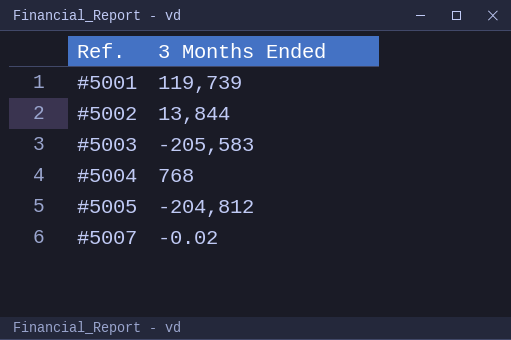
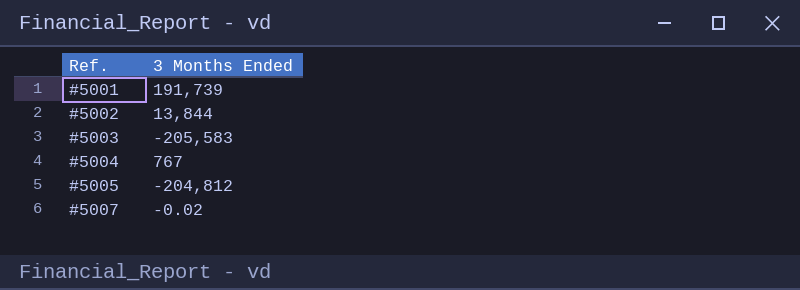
#5001 | 3 Months Ended: 119,739 -> 191,739
#5004 | 3 Months Ended: 768 -> 767

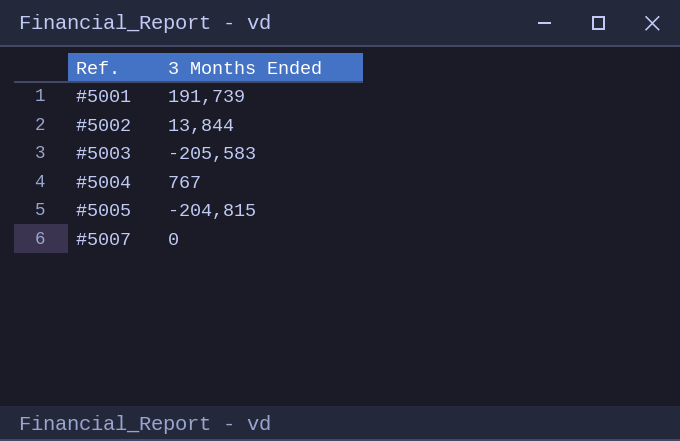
#5005 | 3 Months Ended: -204,812 -> -204,815
#5007 | 3 Months Ended: -0.02 -> 0

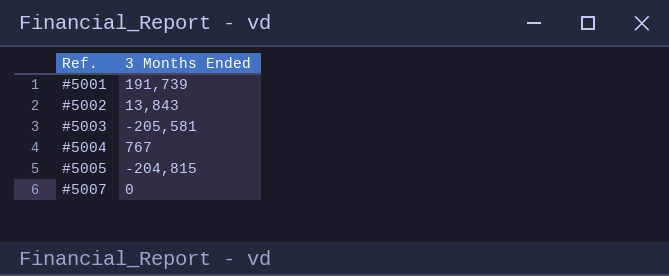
#5002 | 3 Months Ended: 13,844 -> 13,843
#5003 | 3 Months Ended: -205,583 -> -205,581

